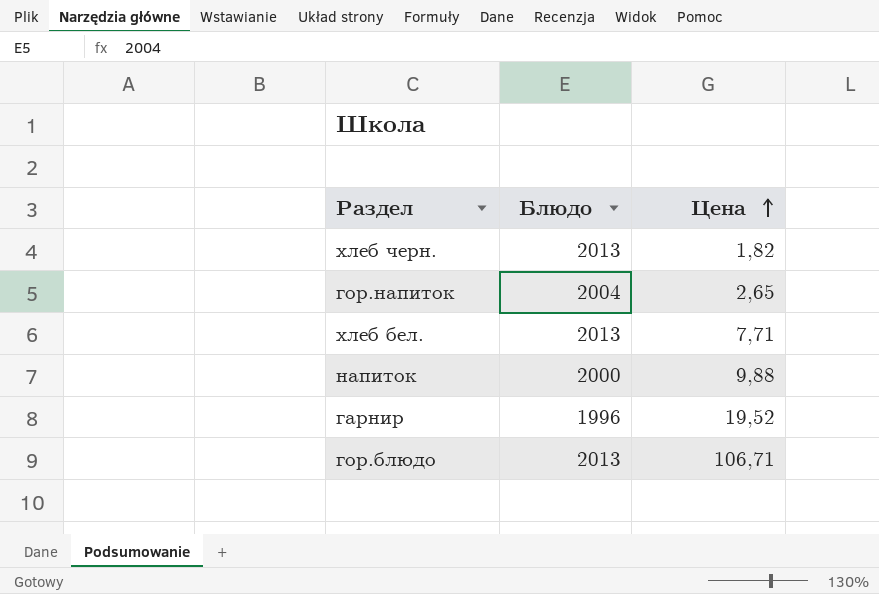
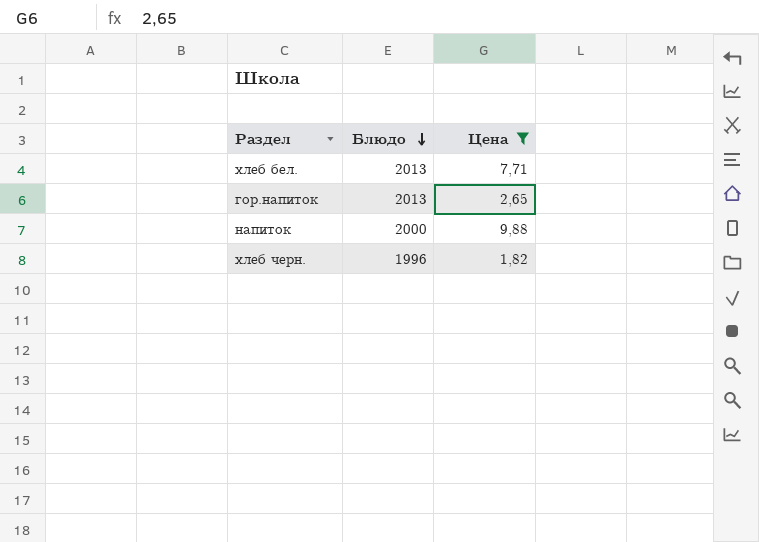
filter: none -> Цена <= 9,88
row order: Цена ascending -> Блюдо descending
гор.напиток | Блюдо: 2004 -> 2013
хлеб черн. | Блюдо: 2013 -> 1996

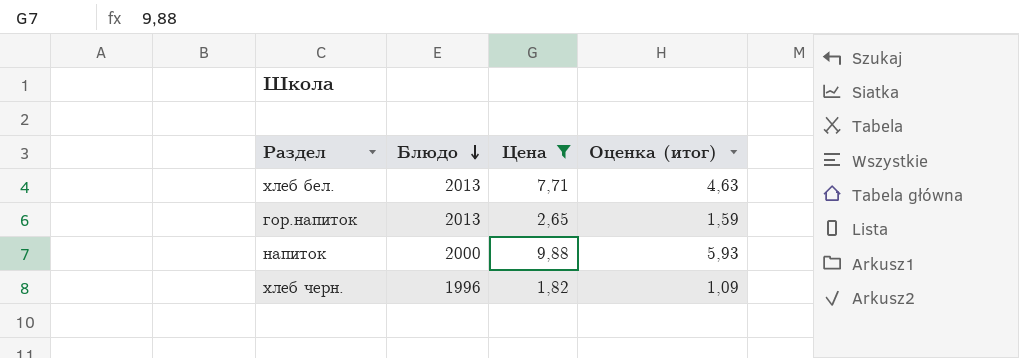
column Оценка (итог) | formula: none -> [Цена] * 0,6

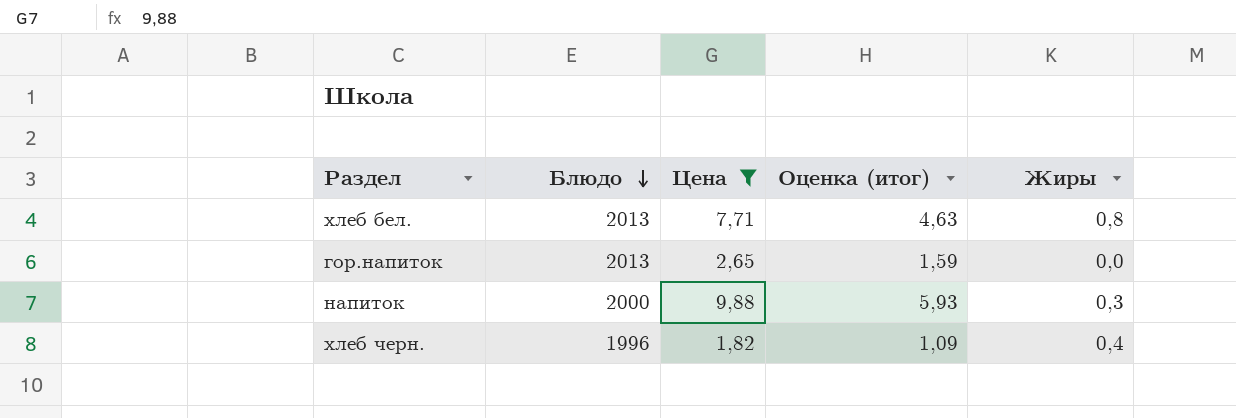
column Жиры | position: none -> 5

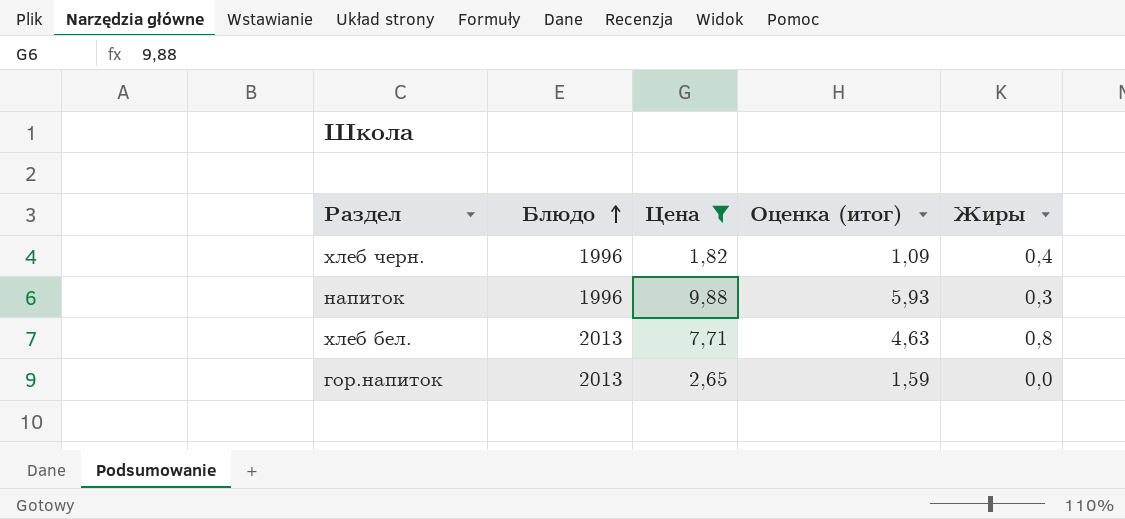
row order: Блюдо descending -> Блюдо ascending
напиток | Блюдо: 2000 -> 1996

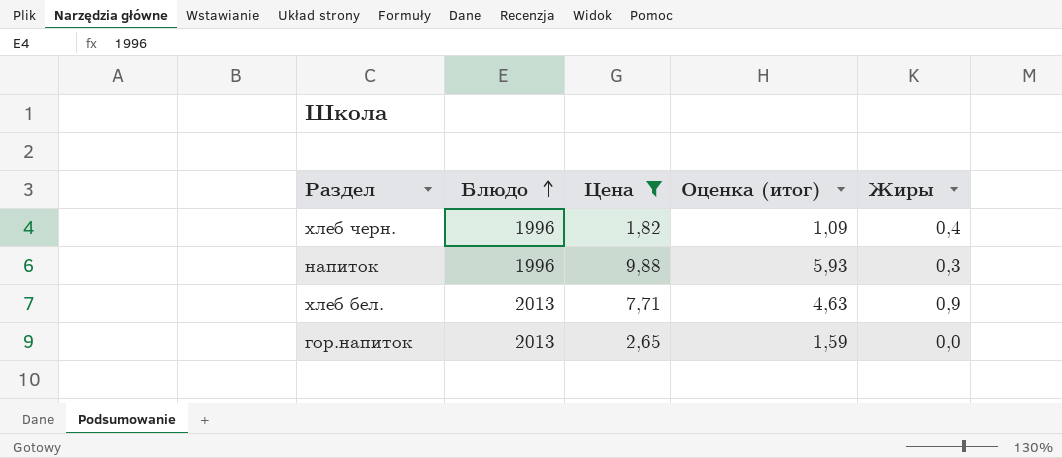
хлеб бел. | Жиры: 0,8 -> 0,9

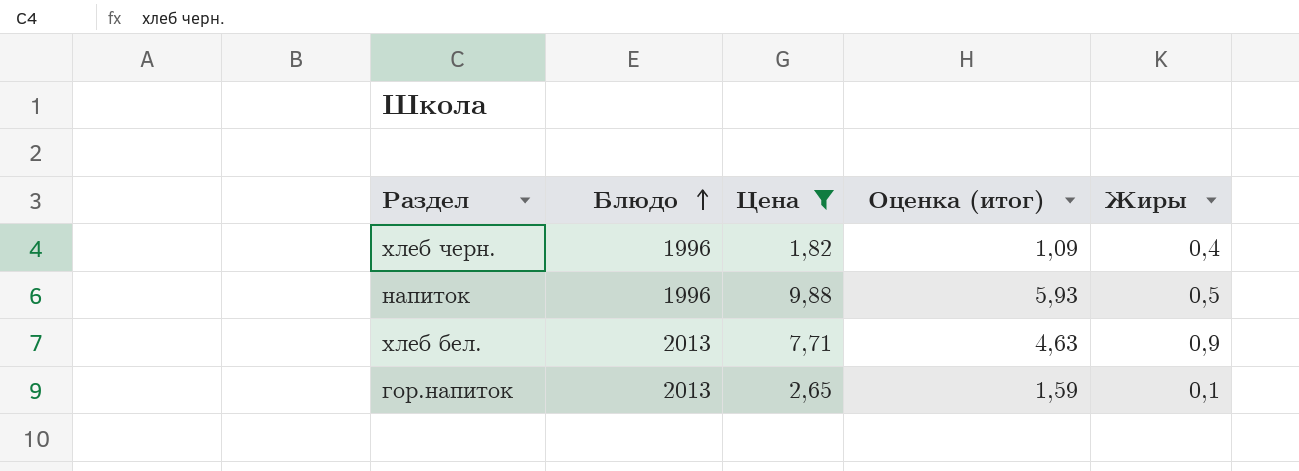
напиток | Жиры: 0,3 -> 0,5
гор.напиток | Жиры: 0,0 -> 0,1

